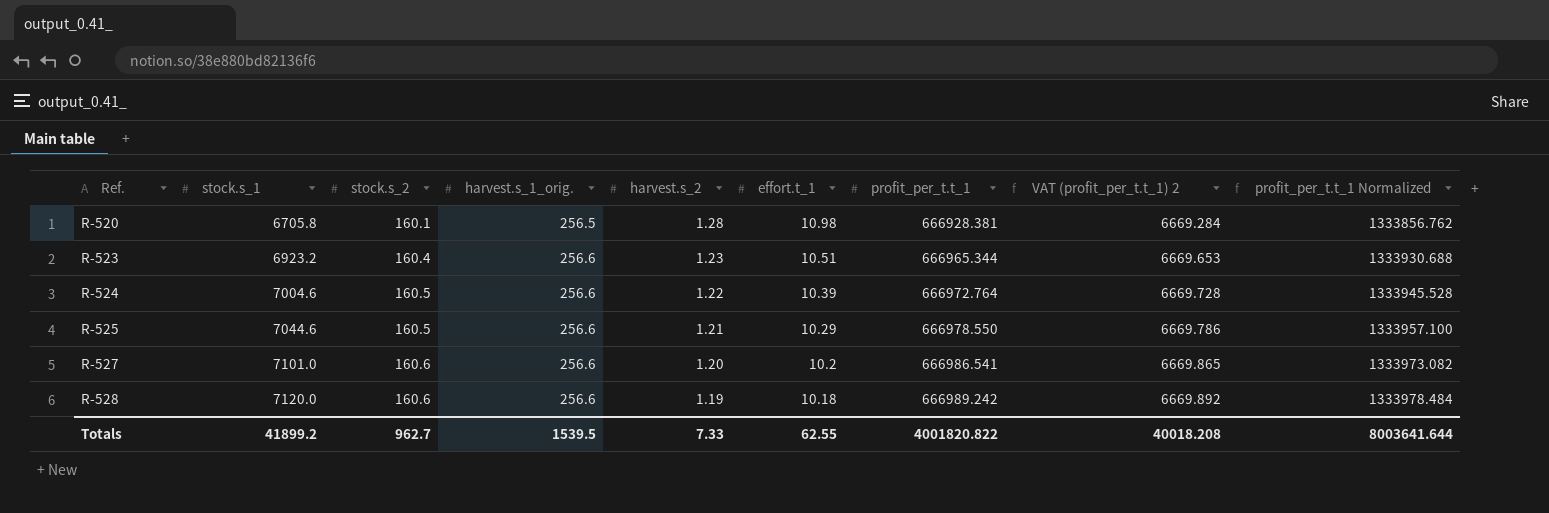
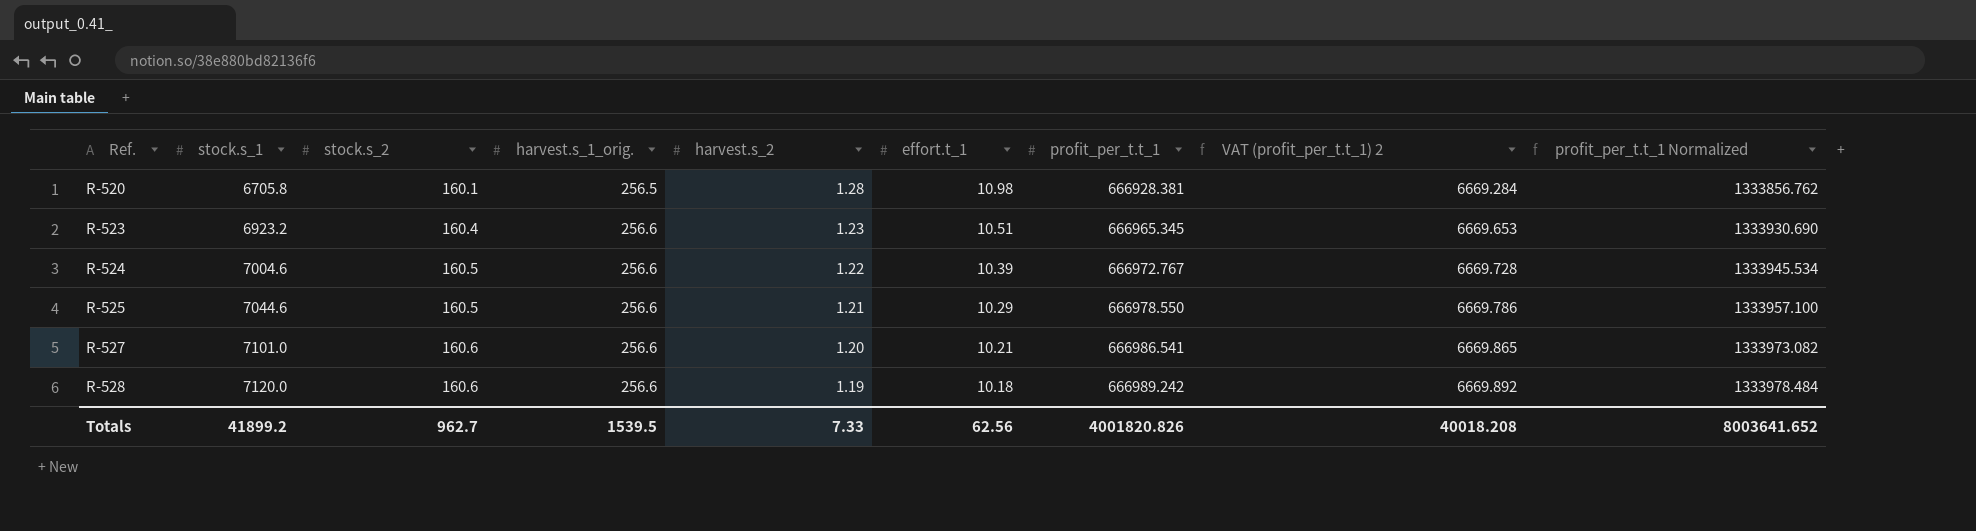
R-523 | profit_per_t.t_1: 666965.344 -> 666965.345
R-523 | profit_per_t.t_1 Normalized: 1333930.688 -> 1333930.690
R-524 | profit_per_t.t_1: 666972.764 -> 666972.767
R-524 | profit_per_t.t_1 Normalized: 1333945.528 -> 1333945.534
R-527 | effort.t_1: 10.2 -> 10.21
Totals | effort.t_1: 62.55 -> 62.56
Totals | profit_per_t.t_1: 4001820.822 -> 4001820.826
Totals | profit_per_t.t_1 Normalized: 8003641.644 -> 8003641.652

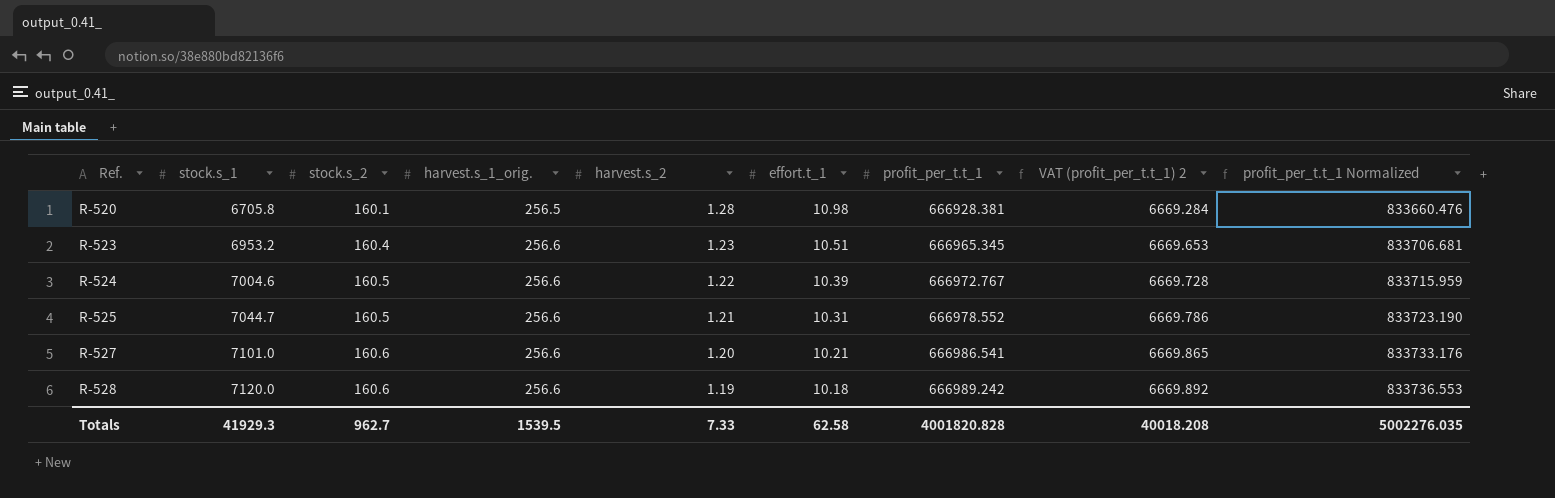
column profit_per_t.t_1 Normalized | formula: [profit_per_t.t_1] * 2 -> [profit_per_t.t_1] * 1.25
R-523 | stock.s_1: 6923.2 -> 6953.2
R-525 | stock.s_1: 7044.6 -> 7044.7
R-525 | effort.t_1: 10.29 -> 10.31
R-525 | profit_per_t.t_1: 666978.550 -> 666978.552
Totals | stock.s_1: 41899.2 -> 41929.3
Totals | effort.t_1: 62.56 -> 62.58
Totals | profit_per_t.t_1: 4001820.826 -> 4001820.828
Totals | profit_per_t.t_1 Normalized: 8003641.652 -> 5002276.035

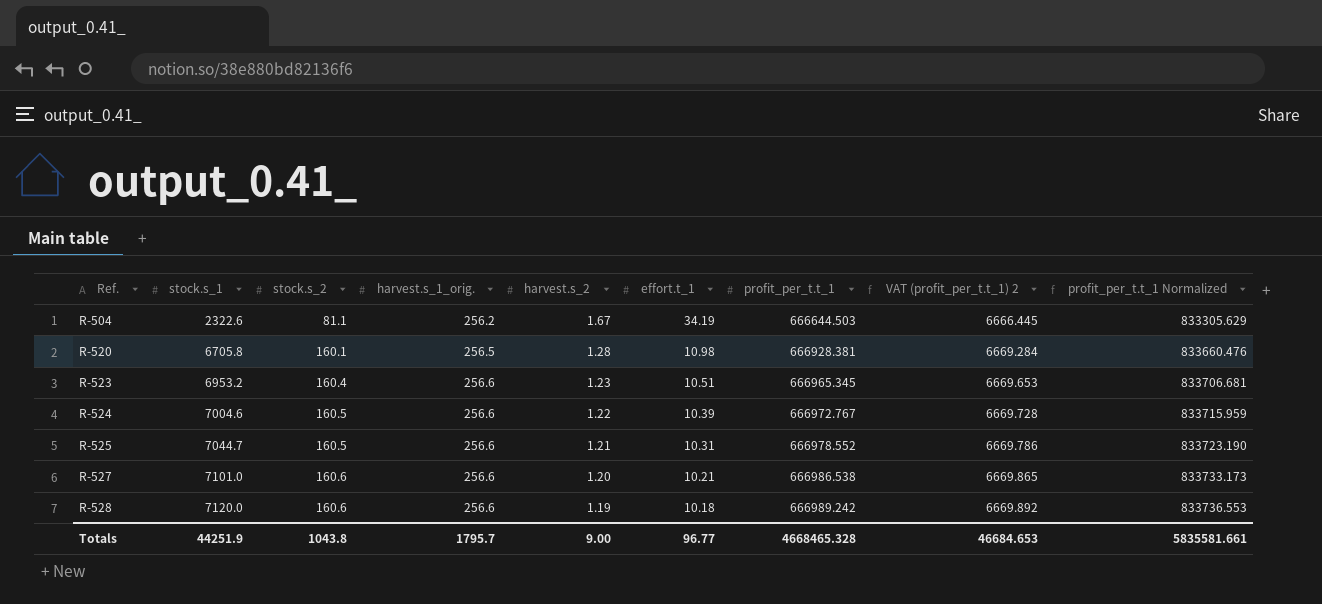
row R-504: none -> 2322.6 | 81.1 | 256.2 | 1.67 | 34.19 | 666644.503 | 6666.445 | 833305.629
R-527 | profit_per_t.t_1: 666986.541 -> 666986.538
R-527 | profit_per_t.t_1 Normalized: 833733.176 -> 833733.173
Totals | stock.s_1: 41929.3 -> 44251.9
Totals | stock.s_2: 962.7 -> 1043.8
Totals | harvest.s_1_orig.: 1539.5 -> 1795.7
Totals | harvest.s_2: 7.33 -> 9.00
Totals | effort.t_1: 62.58 -> 96.77
Totals | profit_per_t.t_1: 4001820.828 -> 4668465.328
Totals | VAT (profit_per_t.t_1) 2: 40018.208 -> 46684.653
Totals | profit_per_t.t_1 Normalized: 5002276.035 -> 5835581.661

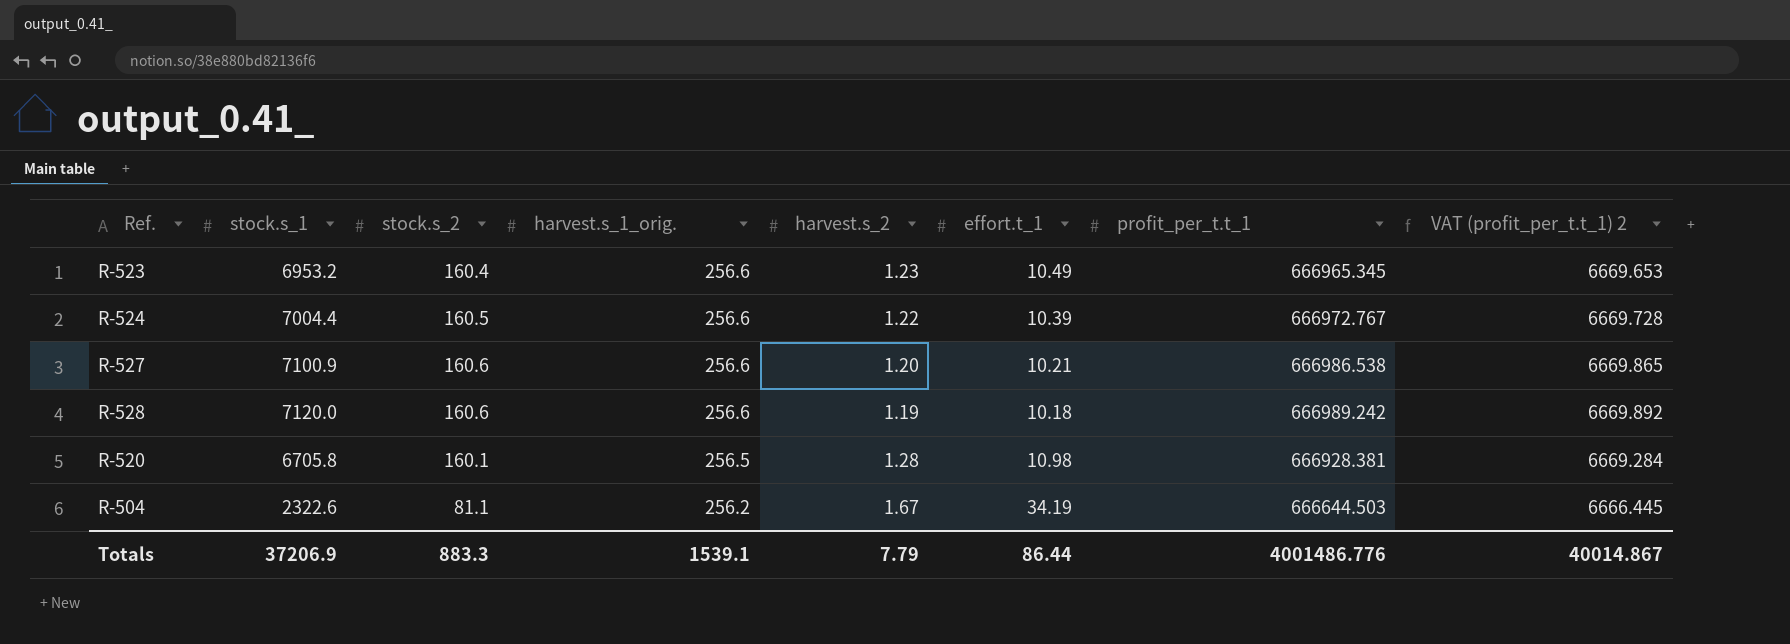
row order: Ref. ascending -> harvest.s_1_orig. descending
column profit_per_t.t_1 Normalized | formula: [profit_per_t.t_1] * 1.25 -> none
row R-525: 7044.7 | 160.5 | 256.6 | 1.21 | 10.31 | 666978.552 | 6669.786 | 833723.190 -> none
R-523 | effort.t_1: 10.51 -> 10.49
R-524 | stock.s_1: 7004.6 -> 7004.4
R-527 | stock.s_1: 7101.0 -> 7100.9
Totals | stock.s_1: 44251.9 -> 37206.9
Totals | stock.s_2: 1043.8 -> 883.3
Totals | harvest.s_1_orig.: 1795.7 -> 1539.1
Totals | harvest.s_2: 9.00 -> 7.79
Totals | effort.t_1: 96.77 -> 86.44
Totals | profit_per_t.t_1: 4668465.328 -> 4001486.776
Totals | VAT (profit_per_t.t_1) 2: 46684.653 -> 40014.867

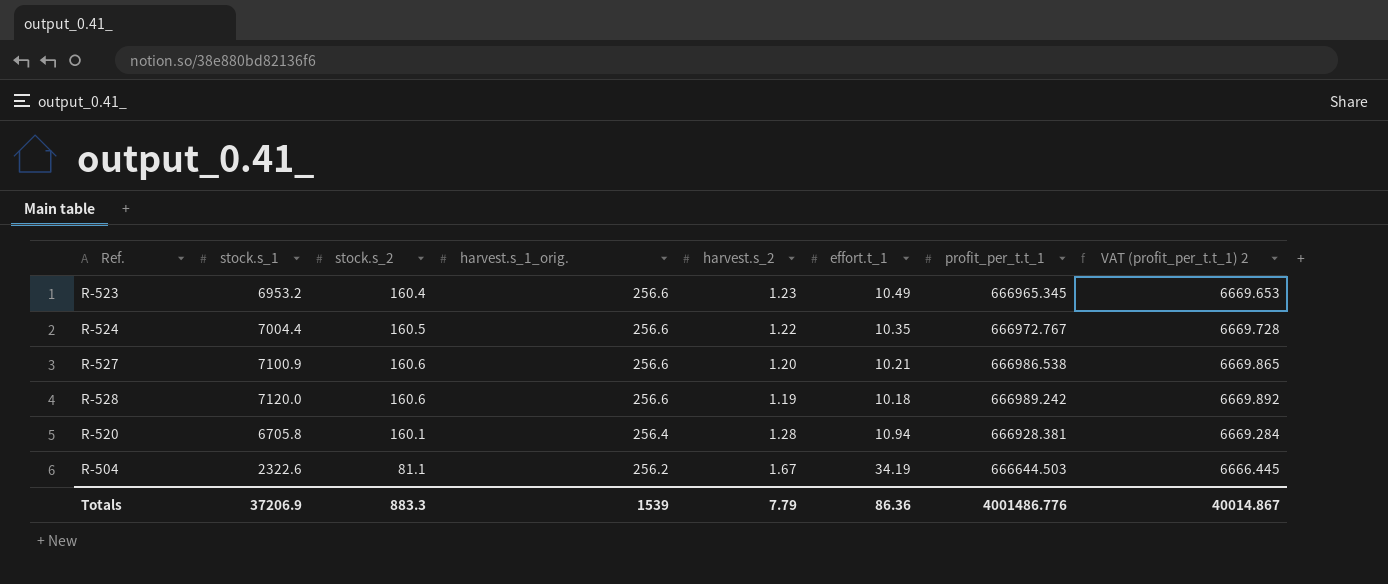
R-524 | effort.t_1: 10.39 -> 10.35
R-520 | harvest.s_1_orig.: 256.5 -> 256.4
R-520 | effort.t_1: 10.98 -> 10.94
Totals | harvest.s_1_orig.: 1539.1 -> 1539
Totals | effort.t_1: 86.44 -> 86.36

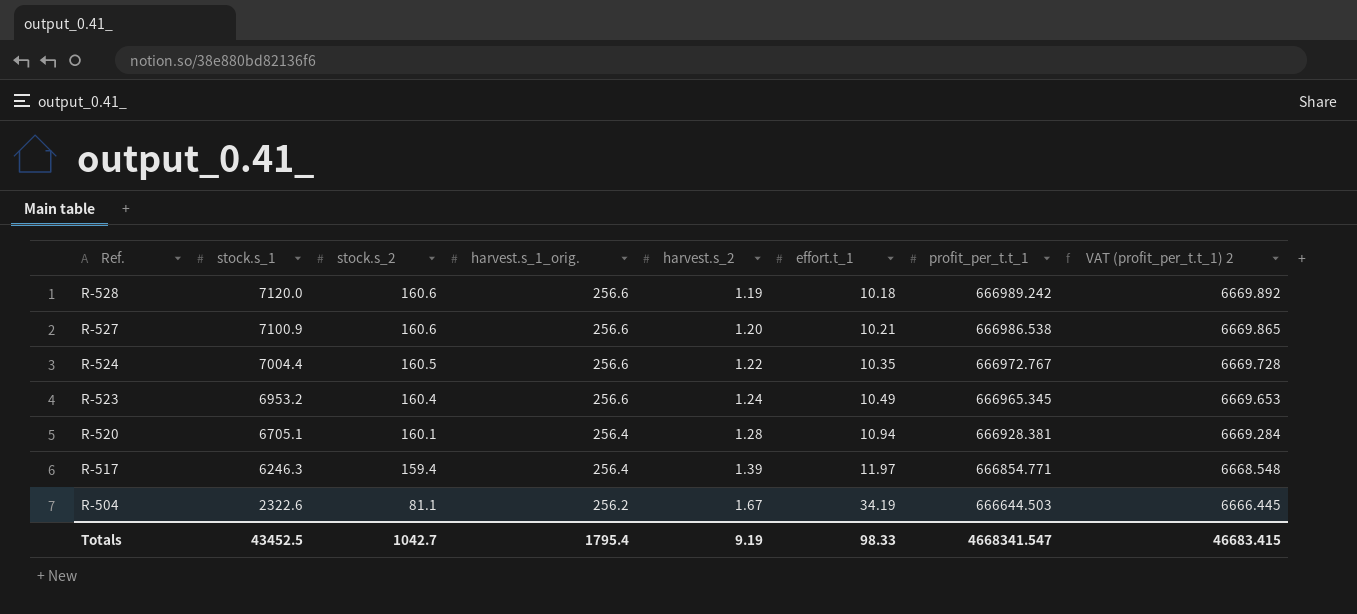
row order: harvest.s_1_orig. descending -> Ref. descending
R-523 | harvest.s_2: 1.23 -> 1.24
R-520 | stock.s_1: 6705.8 -> 6705.1
row R-517: none -> 6246.3 | 159.4 | 256.4 | 1.39 | 11.97 | 666854.771 | 6668.548
Totals | stock.s_1: 37206.9 -> 43452.5
Totals | stock.s_2: 883.3 -> 1042.7
Totals | harvest.s_1_orig.: 1539 -> 1795.4
Totals | harvest.s_2: 7.79 -> 9.19
Totals | effort.t_1: 86.36 -> 98.33
Totals | profit_per_t.t_1: 4001486.776 -> 4668341.547
Totals | VAT (profit_per_t.t_1) 2: 40014.867 -> 46683.415

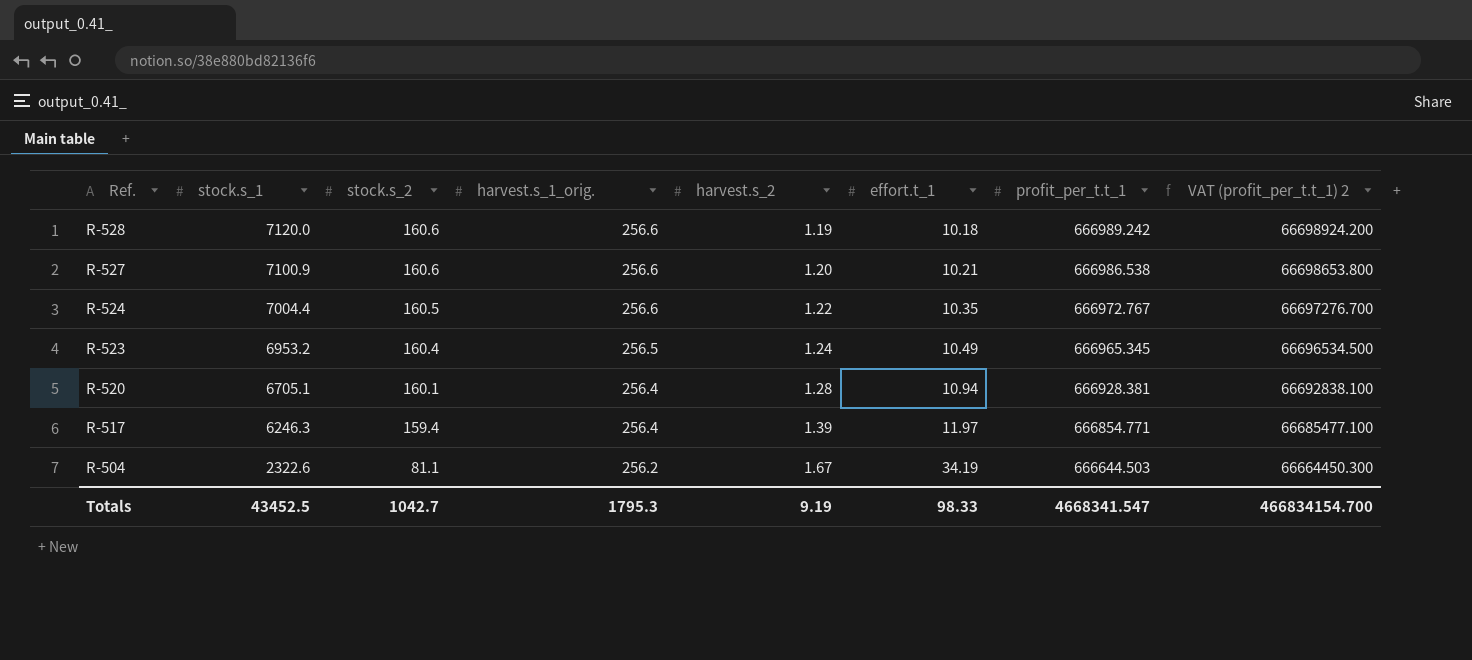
column VAT (profit_per_t.t_1) 2 | formula: [profit_per_t.t_1] * 0.01 -> [profit_per_t.t_1] * 100
R-523 | harvest.s_1_orig.: 256.6 -> 256.5
Totals | harvest.s_1_orig.: 1795.4 -> 1795.3
Totals | VAT (profit_per_t.t_1) 2: 46683.415 -> 466834154.700

